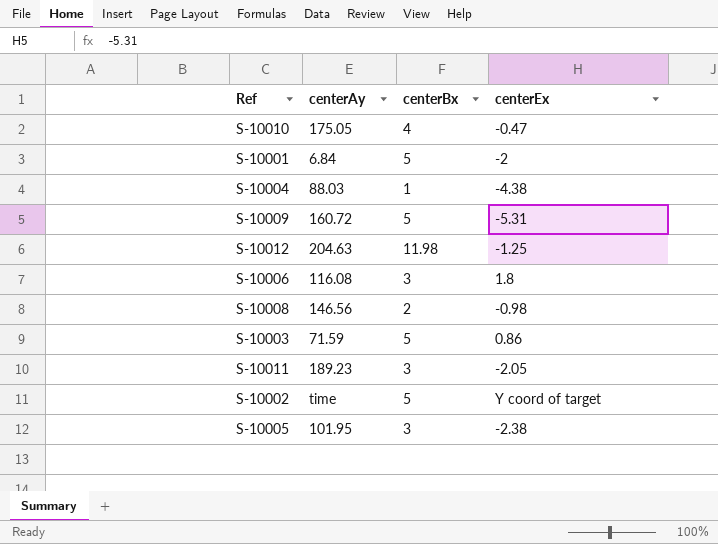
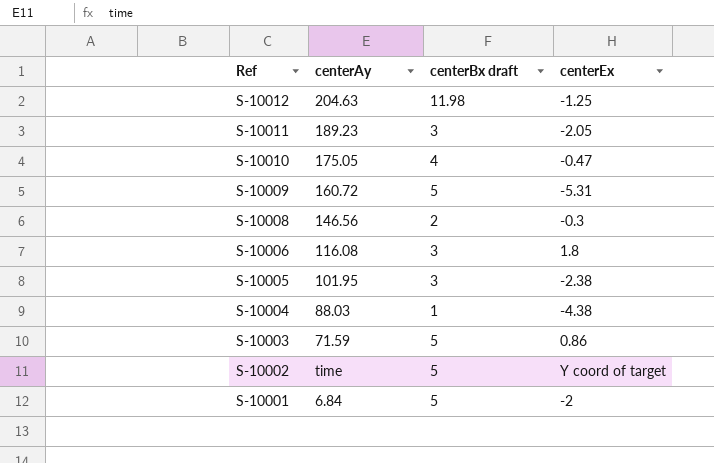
row order: none -> Ref descending
column name: centerBx -> centerBx draft
S-10008 | centerEx: -0.98 -> -0.3

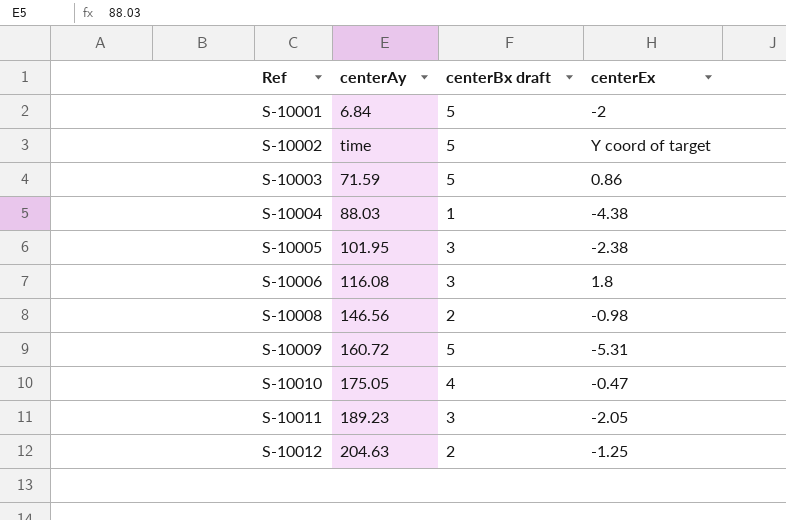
row order: Ref descending -> Ref ascending
S-10008 | centerEx: -0.3 -> -0.98
S-10012 | centerBx draft: 11.98 -> 2

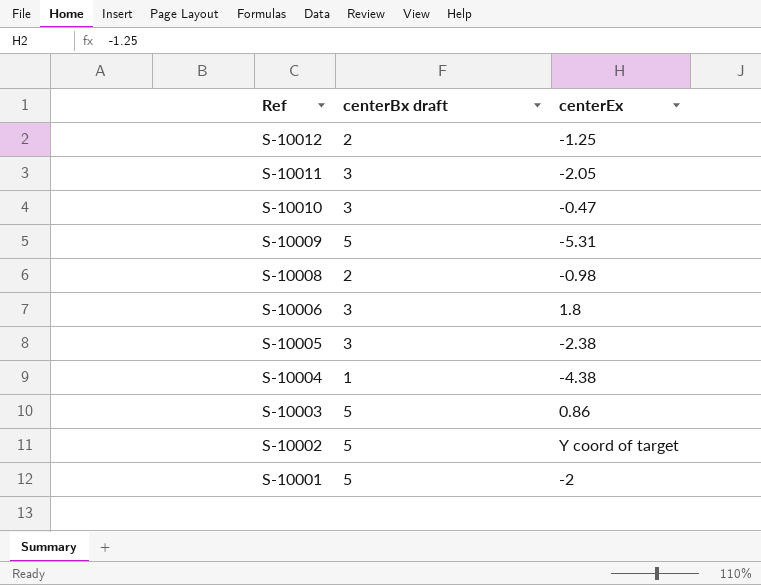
row order: Ref ascending -> Ref descending
column centerAy | position: 2 -> none
S-10010 | centerBx draft: 4 -> 3

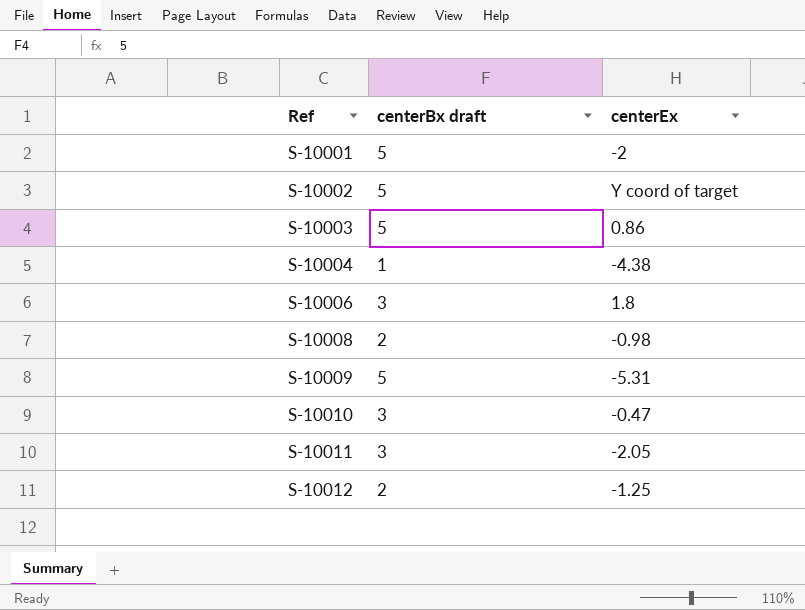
row order: Ref descending -> Ref ascending
row S-10005: 3 | -2.38 -> none

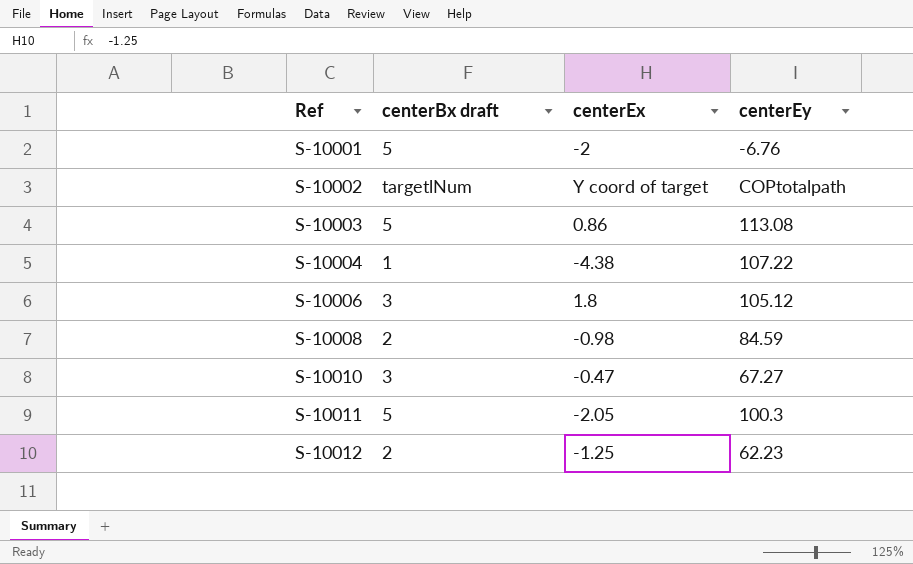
column centerEy | position: none -> 4
row S-10009: 5 | -5.31 -> none
S-10002 | centerBx draft: 5 -> targetlNum
S-10011 | centerBx draft: 3 -> 5

